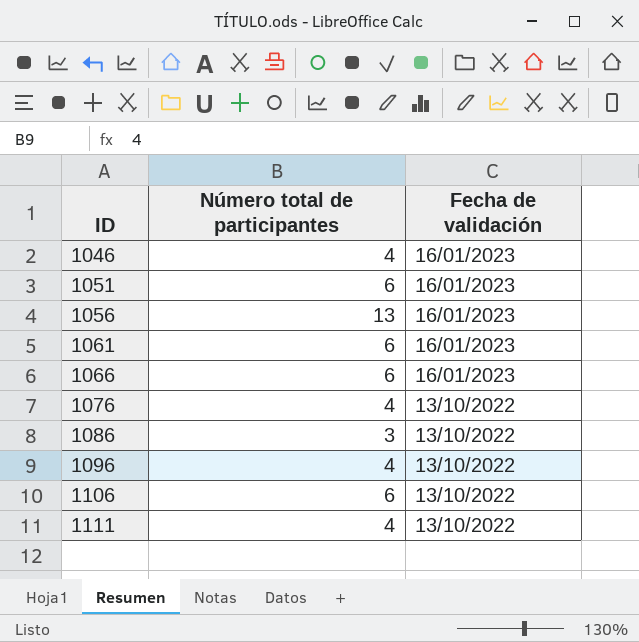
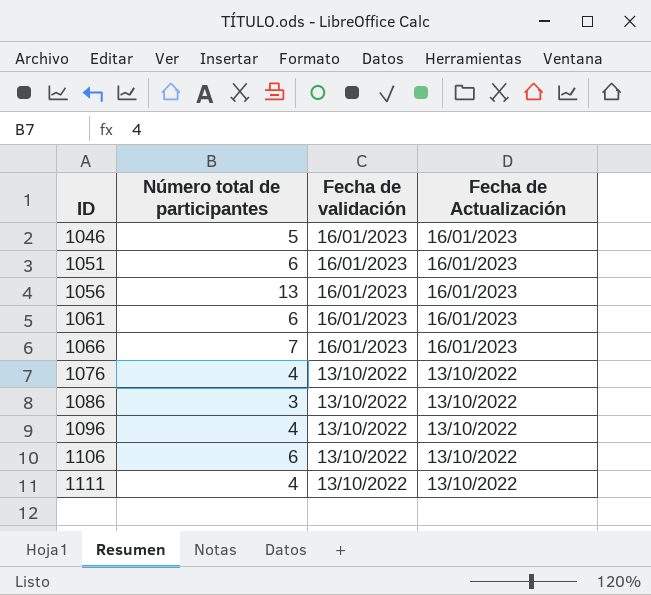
column Fecha de Actualización | position: none -> 4
1046 | Número total de participantes: 4 -> 5
1066 | Número total de participantes: 6 -> 7

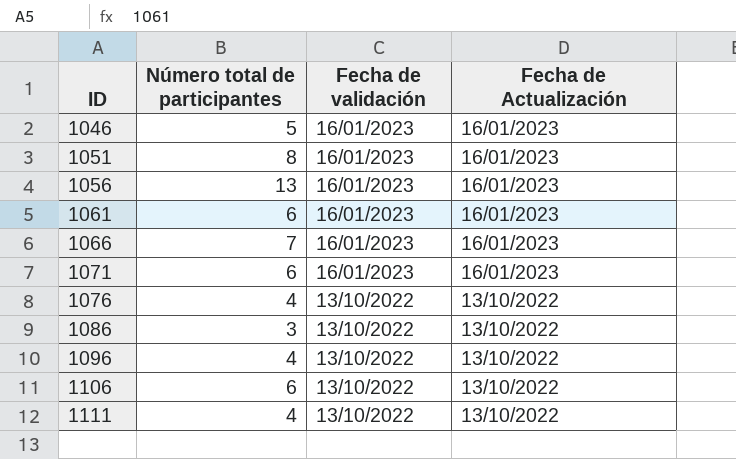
1051 | Número total de participantes: 6 -> 8
row 1071: none -> 6 | 16/01/2023 | 16/01/2023

